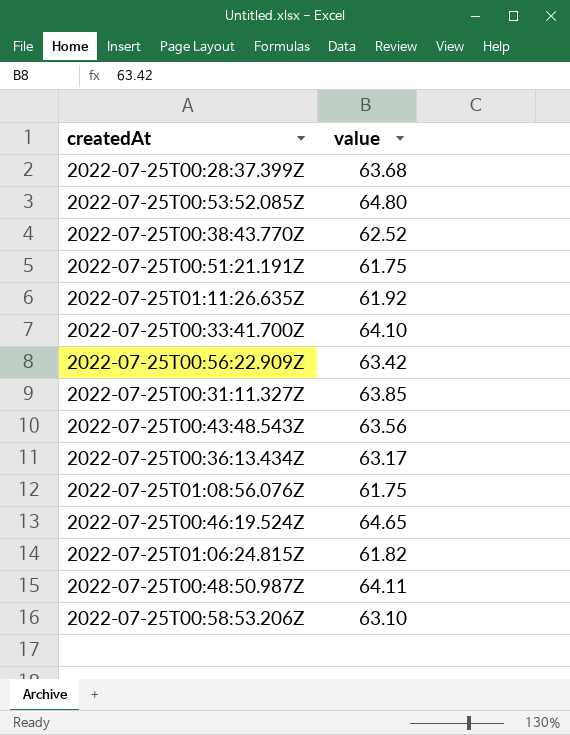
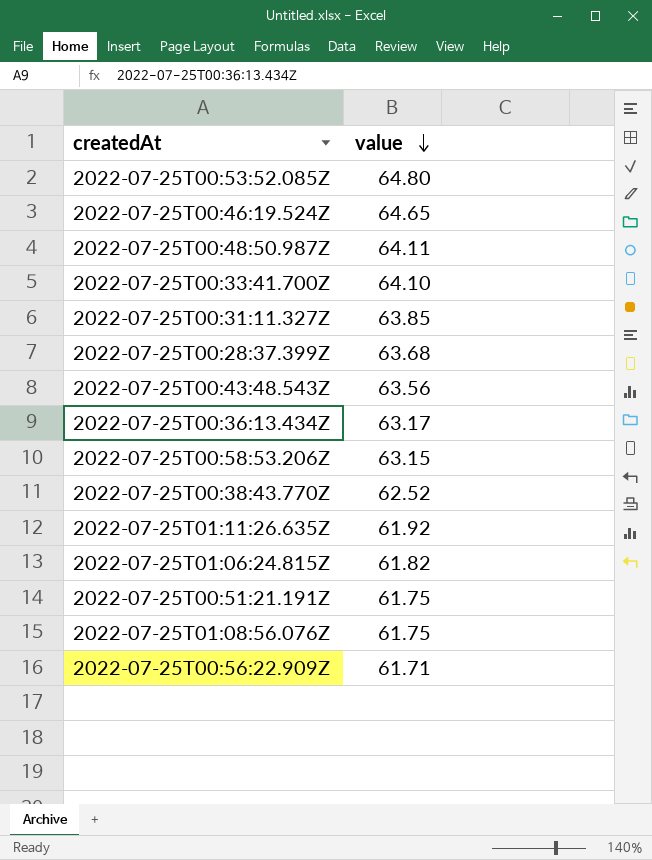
row order: none -> value descending
2022-07-25T00:58:53.206Z | value: 63.10 -> 63.15
2022-07-25T00:56:22.909Z | value: 63.42 -> 61.71

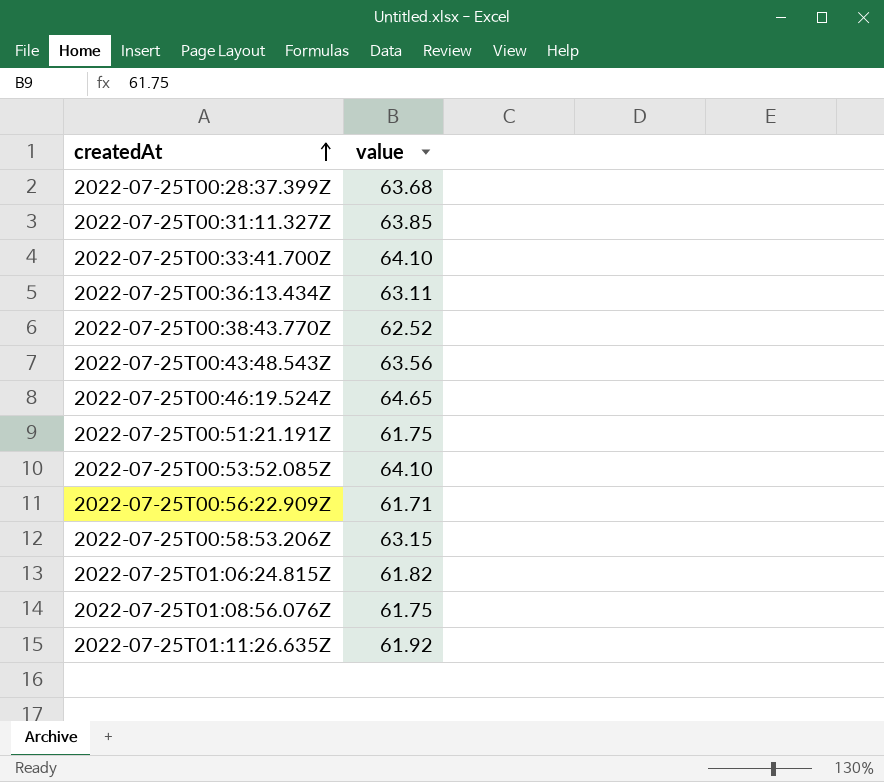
row order: value descending -> createdAt ascending
row 2022-07-25T00:48:50.987Z: 64.11 -> none
2022-07-25T00:36:13.434Z | value: 63.17 -> 63.11
2022-07-25T00:53:52.085Z | value: 64.80 -> 64.10

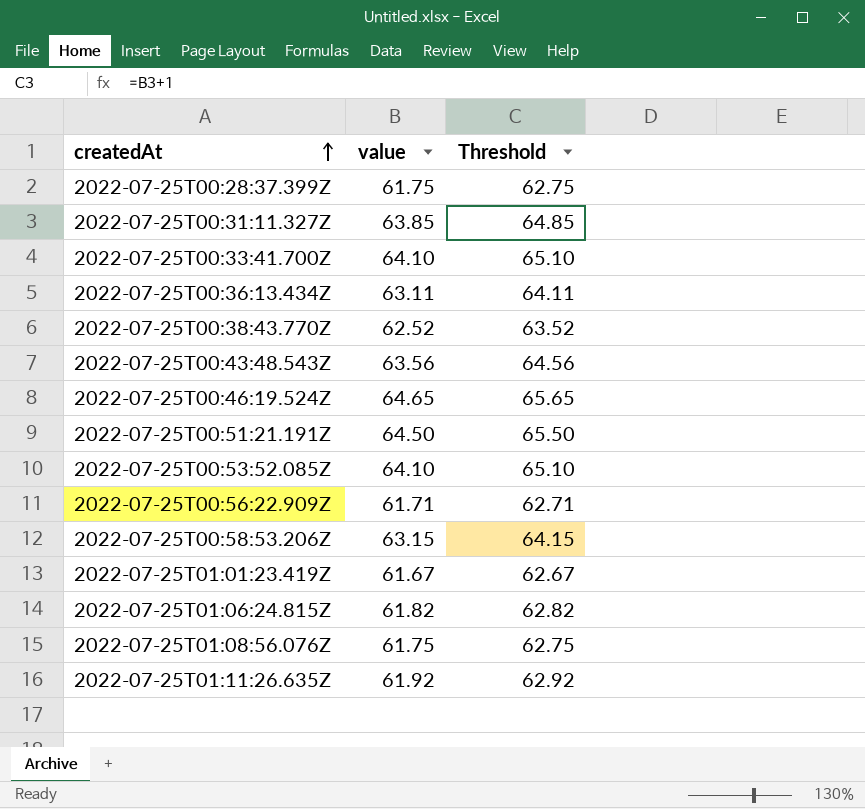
column Threshold | formula: none -> [value] + 1
2022-07-25T00:28:37.399Z | value: 63.68 -> 61.75
2022-07-25T00:51:21.191Z | value: 61.75 -> 64.50
row 2022-07-25T01:01:23.419Z: none -> 61.67 | 62.67

